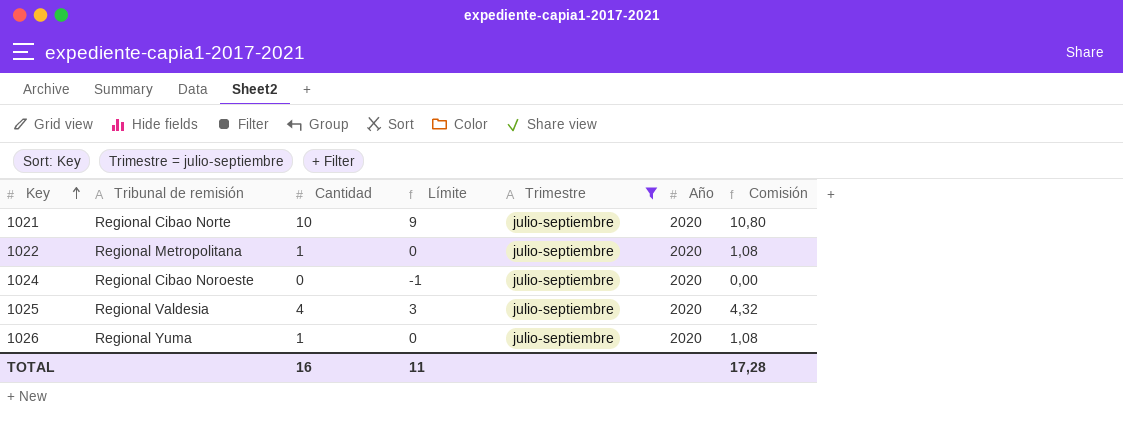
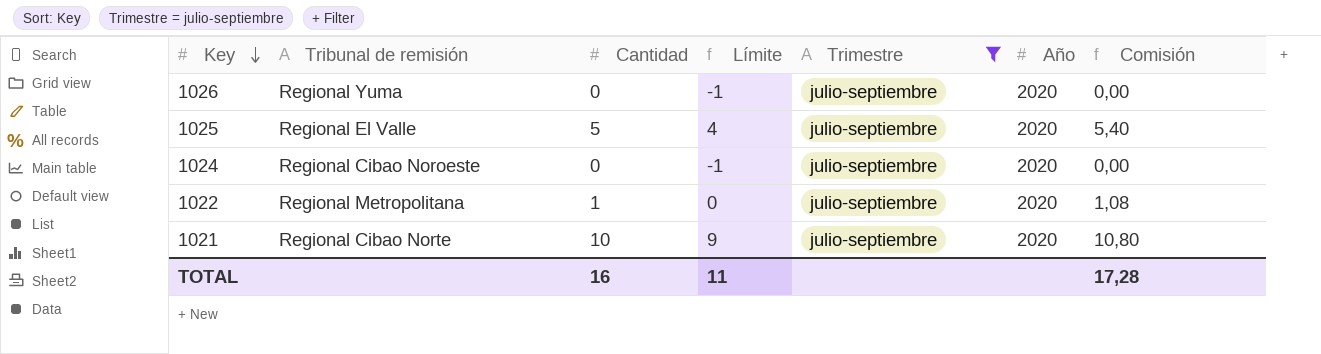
row order: Key ascending -> Key descending
1026 | Cantidad: 1 -> 0
1026 | Límite: 0 -> -1
1026 | Comisión: 1,08 -> 0,00
1025 | Tribunal de remisión: Regional Valdesia -> Regional El Valle
1025 | Cantidad: 4 -> 5
1025 | Límite: 3 -> 4
1025 | Comisión: 4,32 -> 5,40

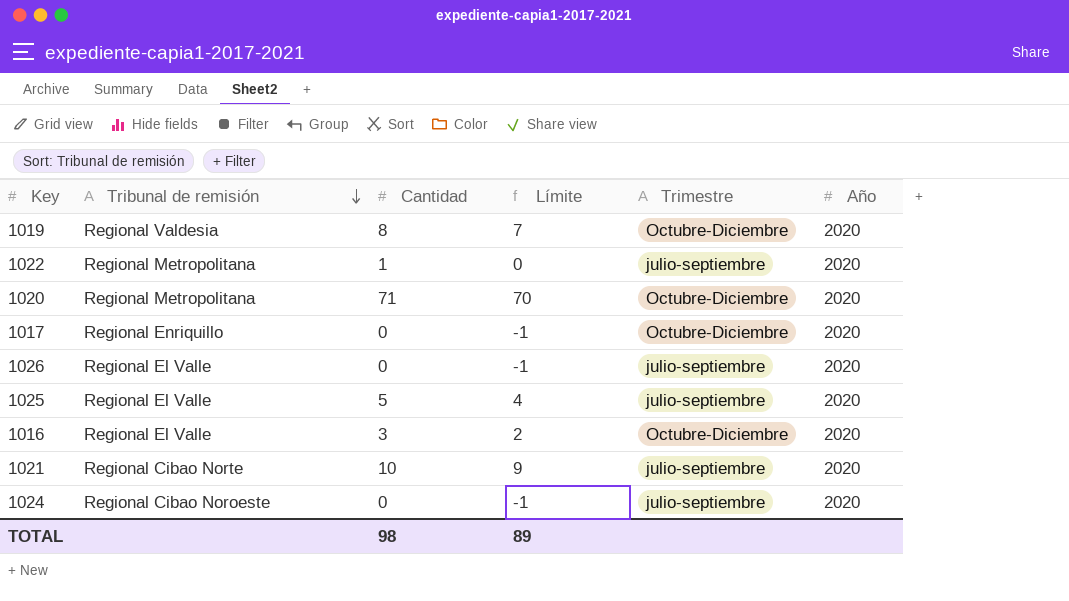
filter: Trimestre = julio-septiembre -> none
row order: Key descending -> Tribunal de remisión descending
column Comisión | formula: [Cantidad] * 1,08 -> none
1026 | Tribunal de remisión: Regional Yuma -> Regional El Valle
TOTAL | Cantidad: 16 -> 98
TOTAL | Límite: 11 -> 89

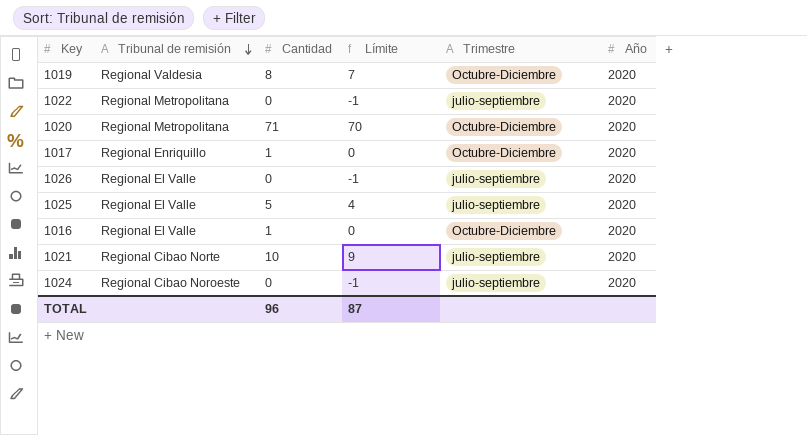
1022 | Cantidad: 1 -> 0
1022 | Límite: 0 -> -1
1017 | Cantidad: 0 -> 1
1017 | Límite: -1 -> 0
1016 | Cantidad: 3 -> 1
1016 | Límite: 2 -> 0
TOTAL | Cantidad: 98 -> 96
TOTAL | Límite: 89 -> 87

